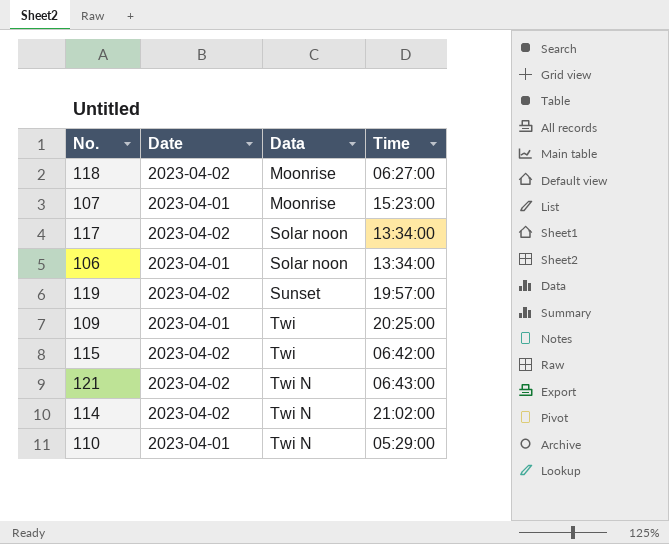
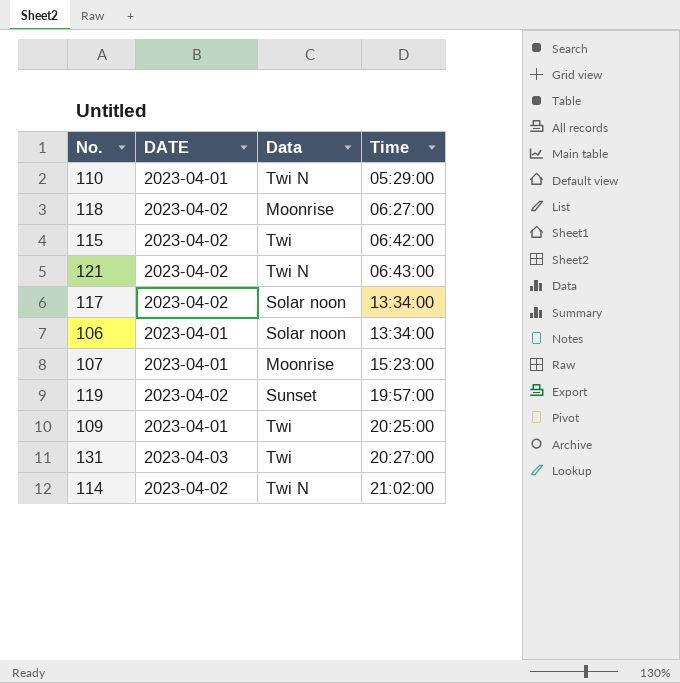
row order: Data ascending -> Time ascending
column name: Date -> DATE
row 131: none -> 2023-04-03 | Twi | 20:27:00

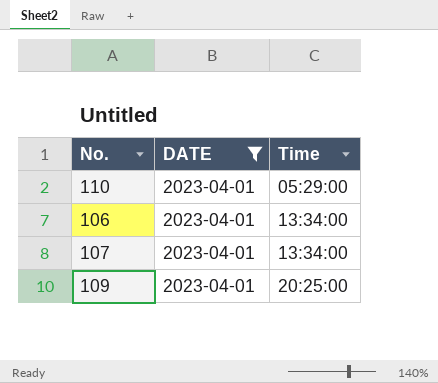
filter: none -> DATE = 2023-04-01
column Data | position: 3 -> none
107 | Time: 15:23:00 -> 13:34:00

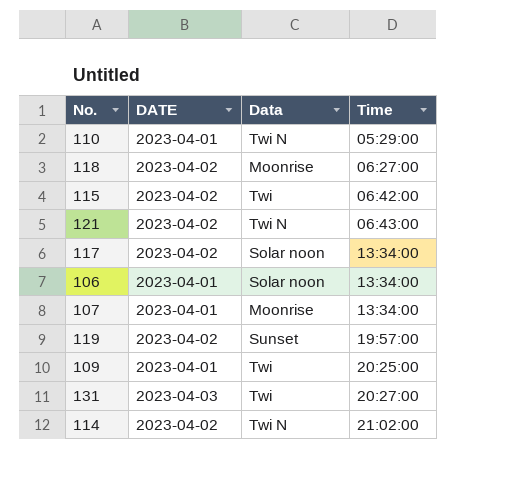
filter: DATE = 2023-04-01 -> none
column Data | position: none -> 3

